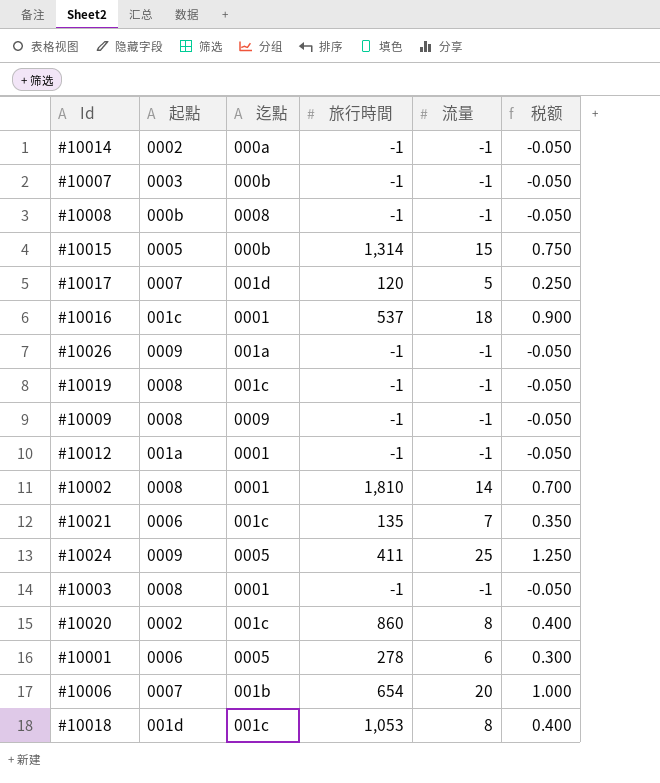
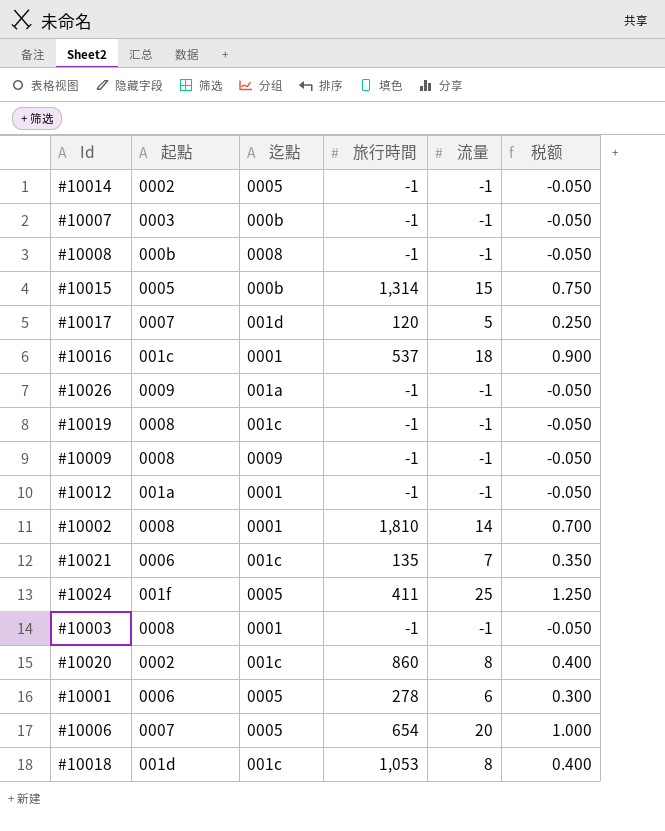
#10014 | 迄點: 000a -> 0005
#10024 | 起點: 0009 -> 001f
#10006 | 迄點: 001b -> 0005

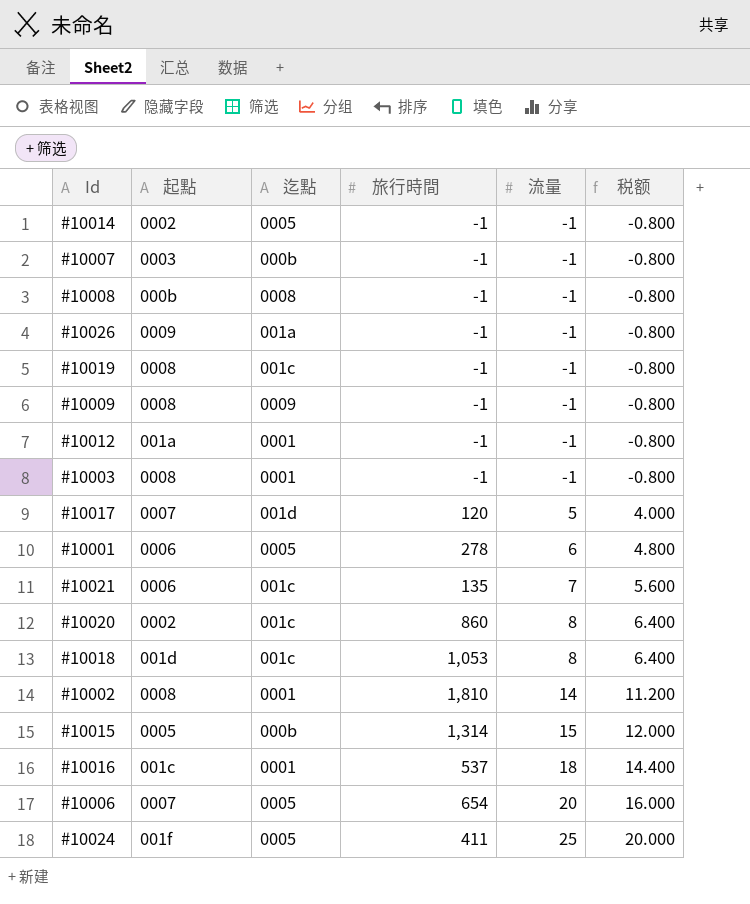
row order: none -> 流量 ascending
column 税额 | formula: [流量] * 0.05 -> [流量] * 0.8

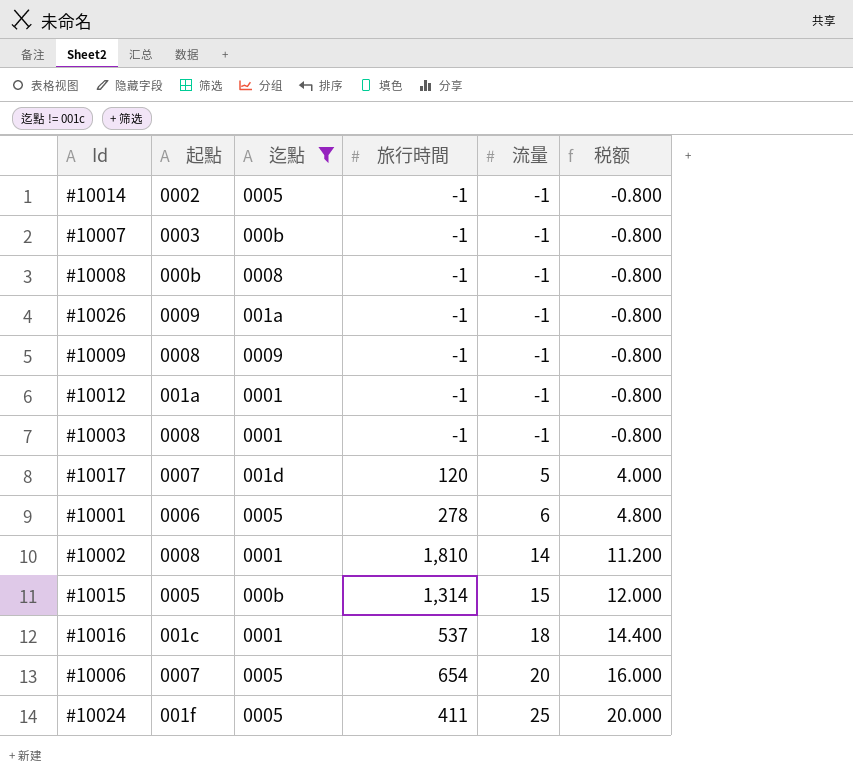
filter: none -> 迄點 != 001c

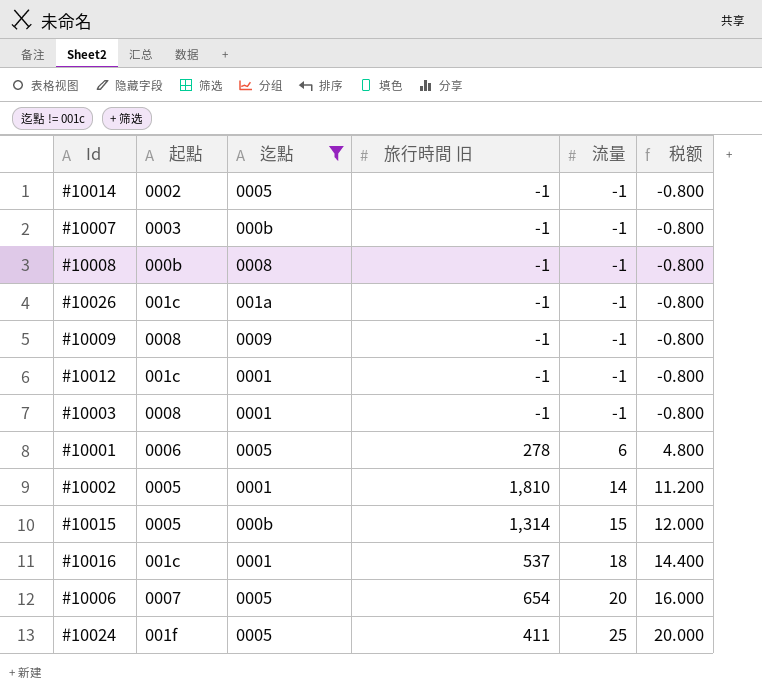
column name: 旅行時間 -> 旅行時間 旧
row #10017: 0007 | 001d | 120 | 5 | 4.000 -> none
#10026 | 起點: 0009 -> 001c
#10012 | 起點: 001a -> 001c
#10002 | 起點: 0008 -> 0005

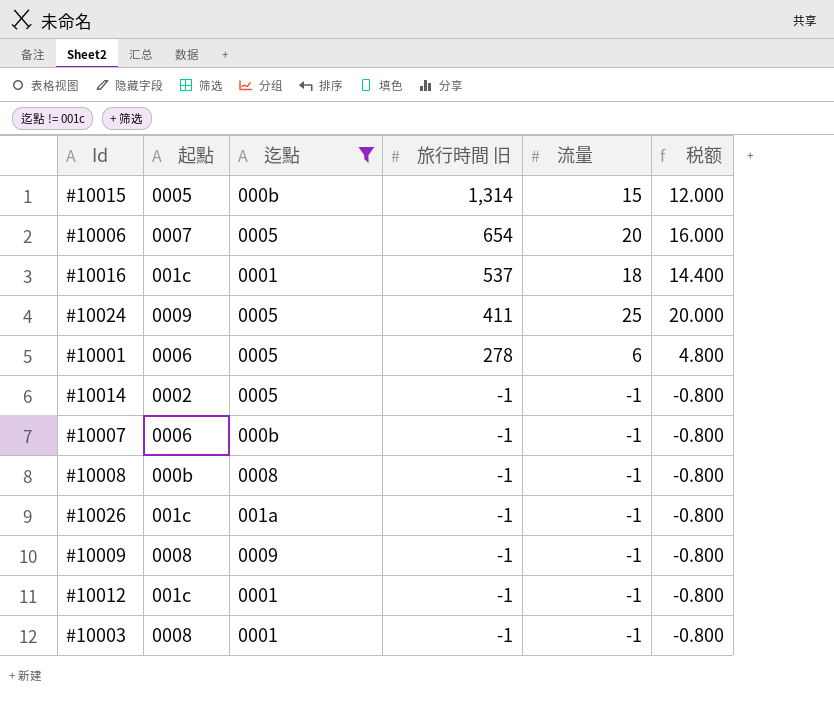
row order: 流量 ascending -> 旅行時間 旧 descending
row #10002: 0005 | 0001 | 1,810 | 14 | 11.200 -> none
#10024 | 起點: 001f -> 0009
#10007 | 起點: 0003 -> 0006

